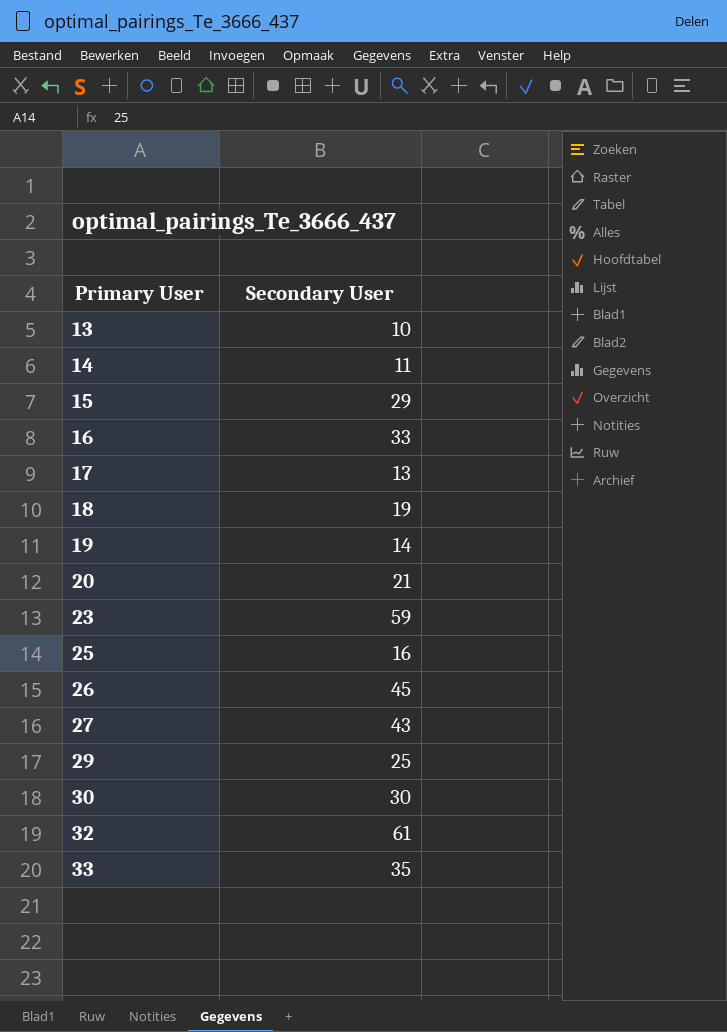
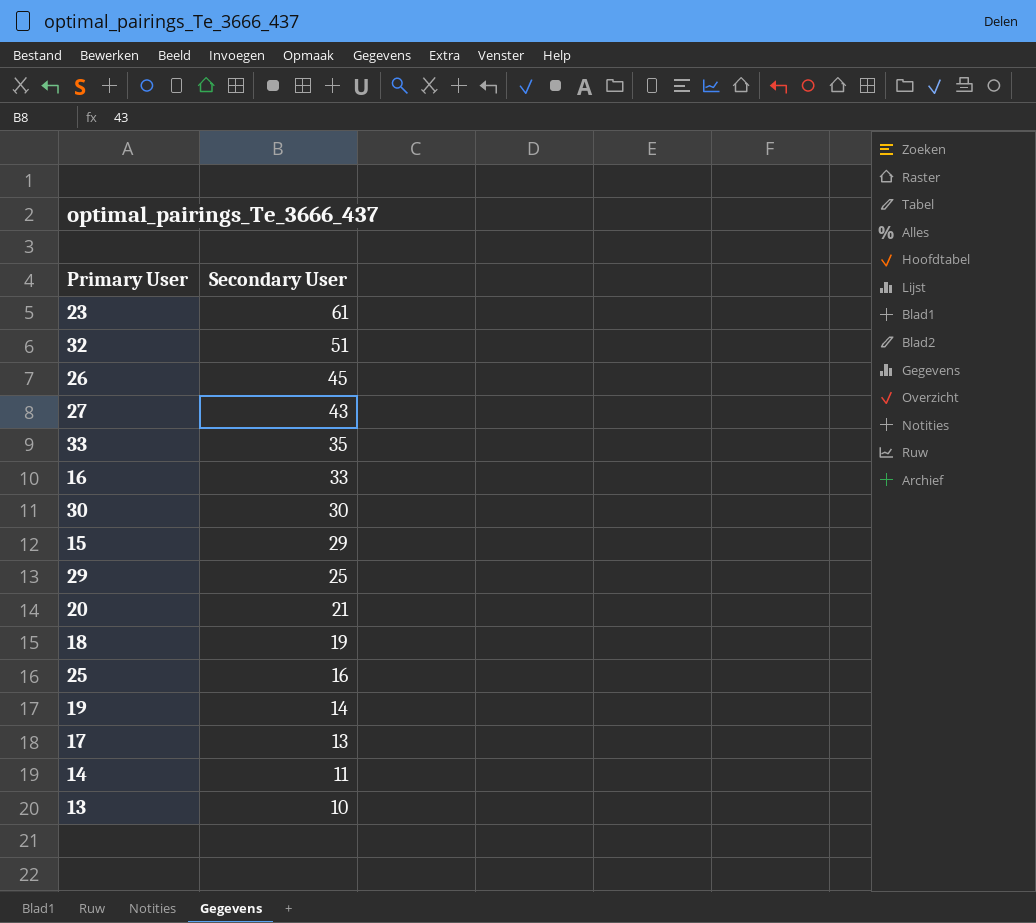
row order: Primary User ascending -> Secondary User descending
23 | Secondary User: 59 -> 61
32 | Secondary User: 61 -> 51

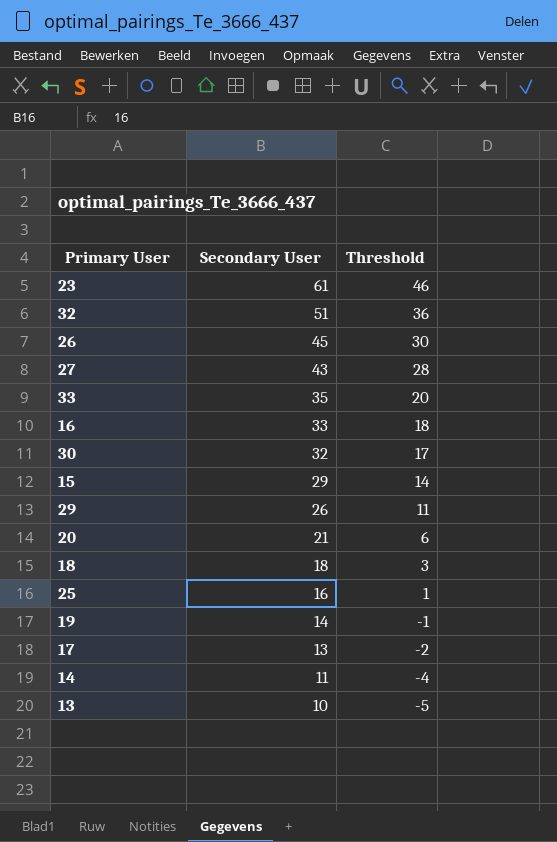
column Threshold | formula: none -> [Secondary User] - 15
30 | Secondary User: 30 -> 32
29 | Secondary User: 25 -> 26
18 | Secondary User: 19 -> 18

